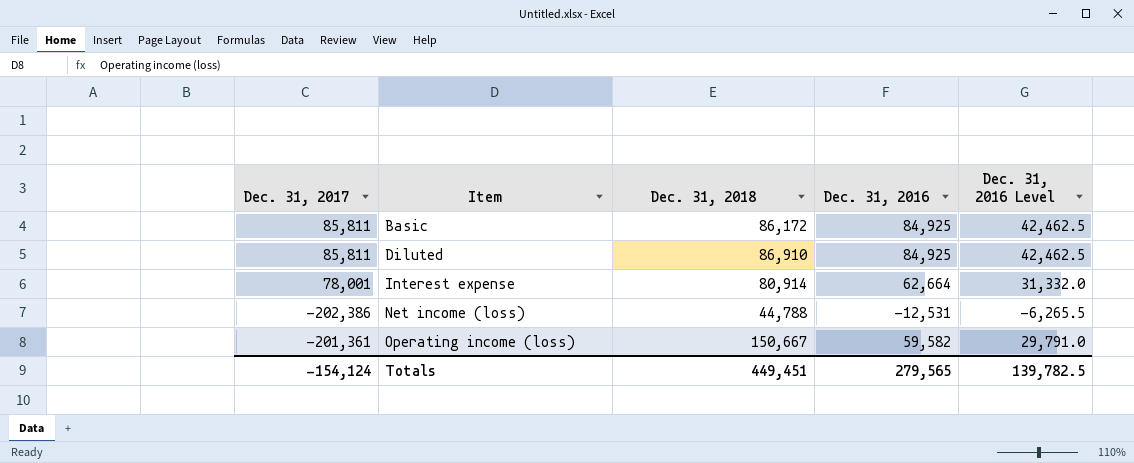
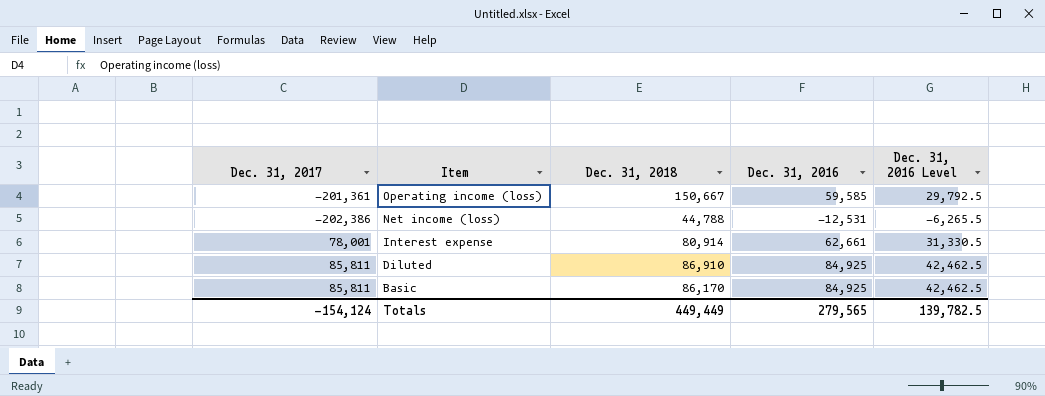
row order: Item ascending -> Item descending
Operating income (loss) | Dec. 31, 2016: 59,582 -> 59,585
Operating income (loss) | Dec. 31, 2016 Level: 29,791.0 -> 29,792.5
Interest expense | Dec. 31, 2016: 62,664 -> 62,661
Interest expense | Dec. 31, 2016 Level: 31,332.0 -> 31,330.5
Basic | Dec. 31, 2018: 86,172 -> 86,170
Totals | Dec. 31, 2018: 449,451 -> 449,449

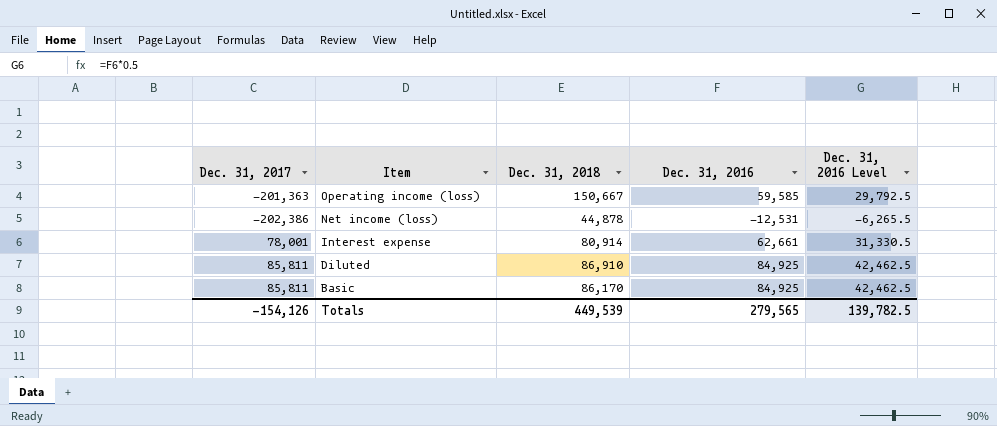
Operating income (loss) | Dec. 31, 2017: -201,361 -> -201,363
Net income (loss) | Dec. 31, 2018: 44,788 -> 44,878
Totals | Dec. 31, 2017: -154,124 -> -154,126
Totals | Dec. 31, 2018: 449,449 -> 449,539

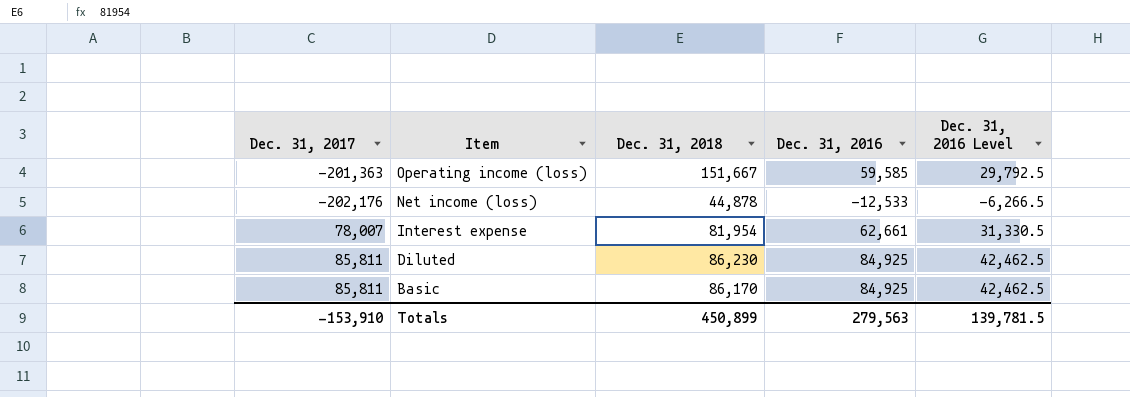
Operating income (loss) | Dec. 31, 2018: 150,667 -> 151,667
Net income (loss) | Dec. 31, 2017: -202,386 -> -202,176
Net income (loss) | Dec. 31, 2016: -12,531 -> -12,533
Net income (loss) | Dec. 31, 2016 Level: -6,265.5 -> -6,266.5
Interest expense | Dec. 31, 2017: 78,001 -> 78,007
Interest expense | Dec. 31, 2018: 80,914 -> 81,954
Diluted | Dec. 31, 2018: 86,910 -> 86,230
Totals | Dec. 31, 2017: -154,126 -> -153,910
Totals | Dec. 31, 2018: 449,539 -> 450,899
Totals | Dec. 31, 2016: 279,565 -> 279,563
Totals | Dec. 31, 2016 Level: 139,782.5 -> 139,781.5

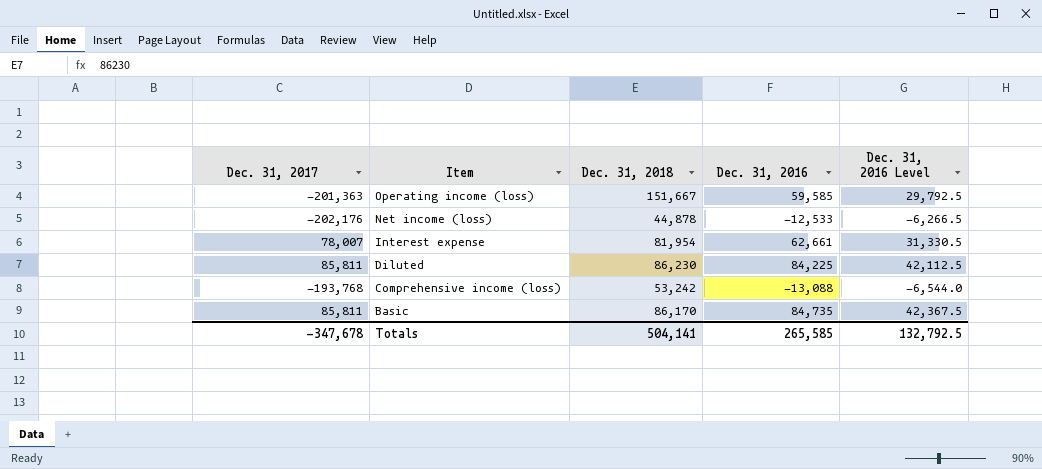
Diluted | Dec. 31, 2016: 84,925 -> 84,225
Diluted | Dec. 31, 2016 Level: 42,462.5 -> 42,112.5
row Comprehensive income (loss): none -> -193,768 | 53,242 | -13,088 | -6,544.0
Basic | Dec. 31, 2016: 84,925 -> 84,735
Basic | Dec. 31, 2016 Level: 42,462.5 -> 42,367.5
Totals | Dec. 31, 2017: -153,910 -> -347,678
Totals | Dec. 31, 2018: 450,899 -> 504,141
Totals | Dec. 31, 2016: 279,563 -> 265,585
Totals | Dec. 31, 2016 Level: 139,781.5 -> 132,792.5

